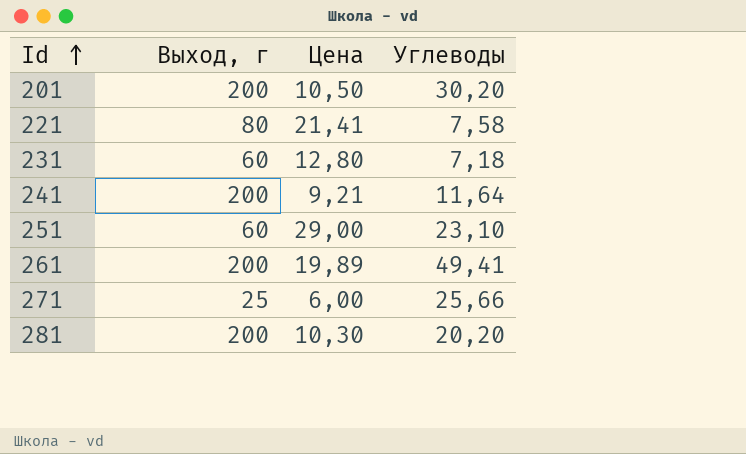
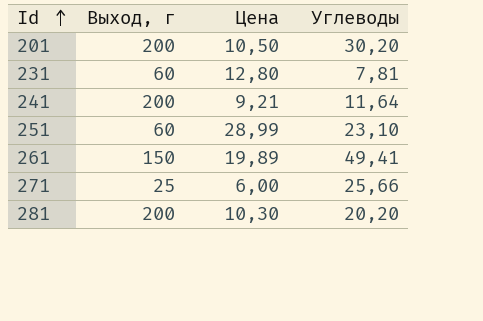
row 221: 80 | 21,41 | 7,58 -> none
231 | Углеводы: 7,18 -> 7,81
251 | Цена: 29,00 -> 28,99
261 | Выход, г: 200 -> 150

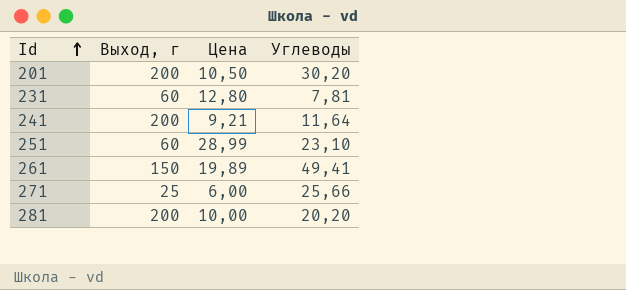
281 | Цена: 10,30 -> 10,00

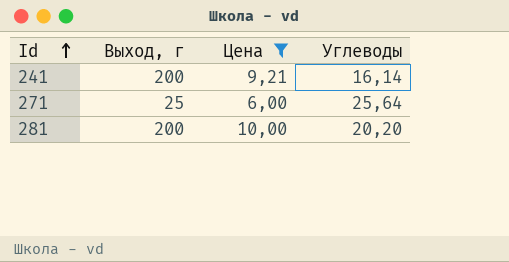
filter: none -> Цена <= 10,00
241 | Углеводы: 11,64 -> 16,14
271 | Углеводы: 25,66 -> 25,64

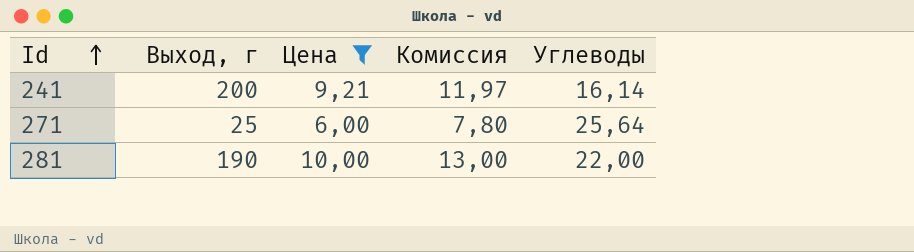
column Комиссия | formula: none -> [Цена] * 1,3
281 | Выход, г: 200 -> 190
281 | Углеводы: 20,20 -> 22,00

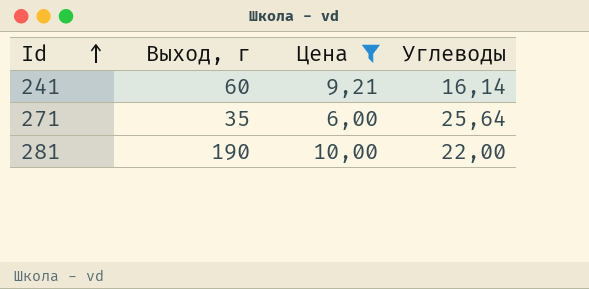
column Комиссия | formula: [Цена] * 1,3 -> none
241 | Выход, г: 200 -> 60
271 | Выход, г: 25 -> 35

